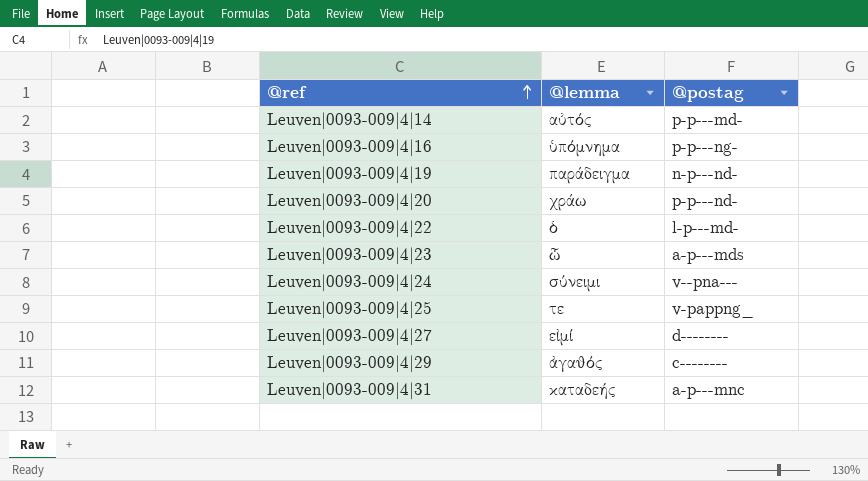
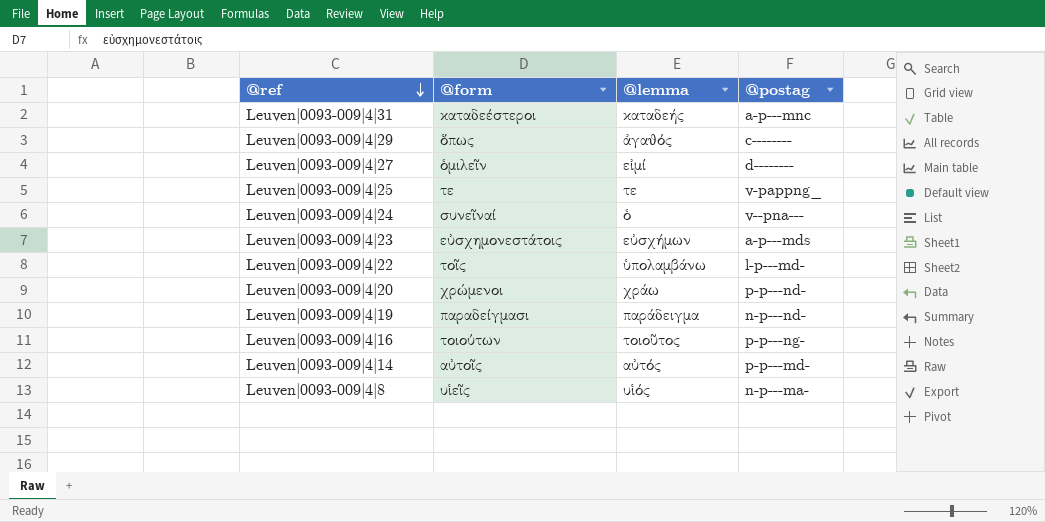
row order: @ref ascending -> @ref descending
column @form | position: none -> 2
Leuven|0093-009|4|24 | @lemma: σύνειμι -> ὁ
Leuven|0093-009|4|23 | @lemma: ὦ -> εὐσχήμων
Leuven|0093-009|4|22 | @lemma: ὁ -> ὑπολαμβάνω
Leuven|0093-009|4|16 | @lemma: ὑπόμνημα -> τοιοῦτος
row Leuven|0093-009|4|8: none -> υἱεῖς | υἱός | n-p---ma-

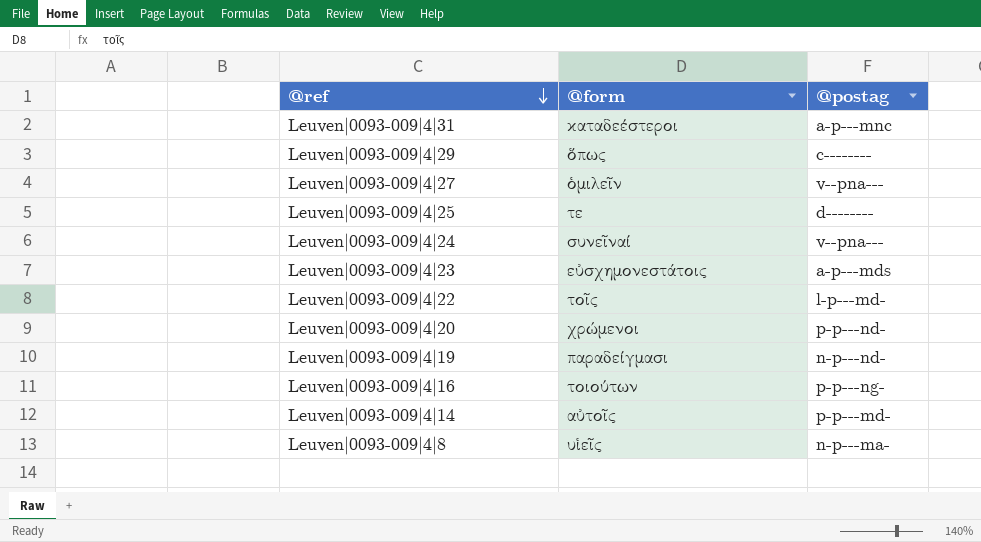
column @lemma | position: 3 -> none
Leuven|0093-009|4|27 | @postag: d-------- -> v--pna---
Leuven|0093-009|4|25 | @postag: v-pappng_ -> d--------

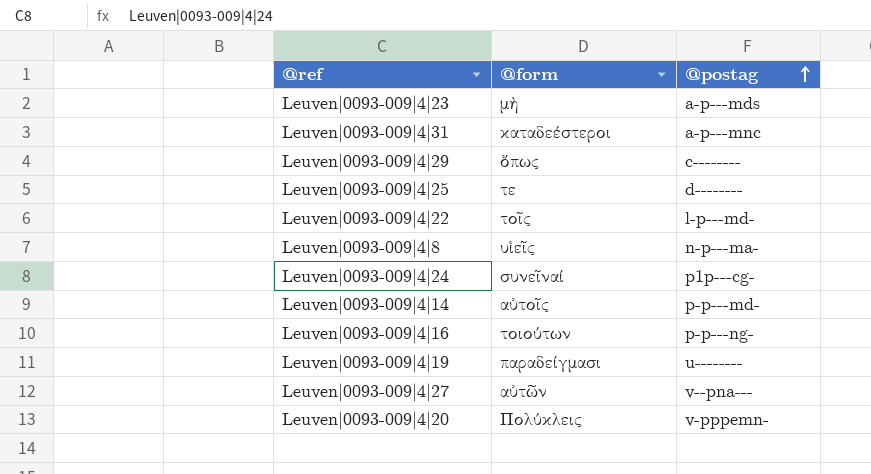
row order: @ref descending -> @postag ascending
Leuven|0093-009|4|23 | @form: εὐσχημονεστάτοις -> μὴ
Leuven|0093-009|4|24 | @postag: v--pna--- -> p1p---cg-
Leuven|0093-009|4|19 | @postag: n-p---nd- -> u--------
Leuven|0093-009|4|27 | @form: ὁμιλεῖν -> αὐτῶν
Leuven|0093-009|4|20 | @form: χρώμενοι -> Πολύκλεις
Leuven|0093-009|4|20 | @postag: p-p---nd- -> v-pppemn-

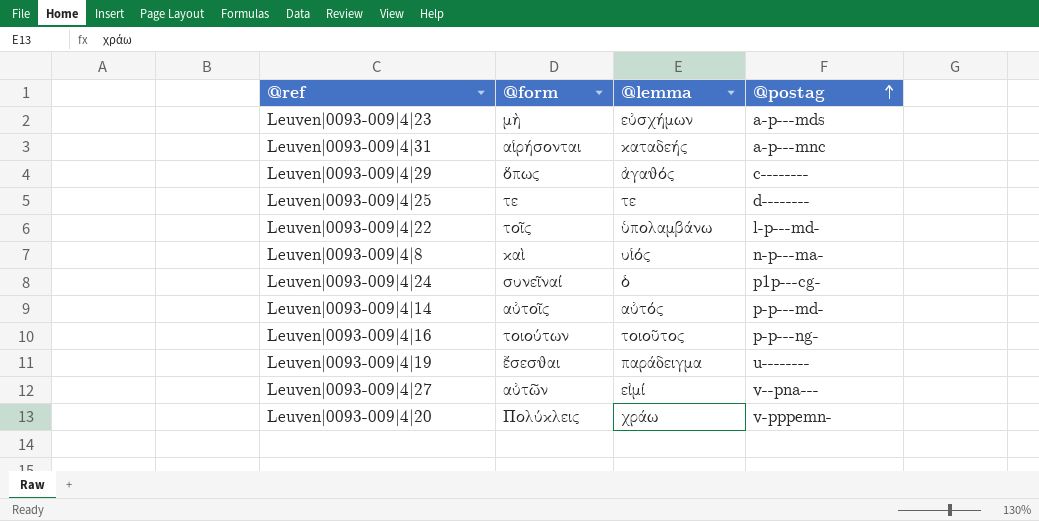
column @lemma | position: none -> 3
Leuven|0093-009|4|31 | @form: καταδεέστεροι -> αἱρήσονται
Leuven|0093-009|4|8 | @form: υἱεῖς -> καὶ
Leuven|0093-009|4|19 | @form: παραδείγμασι -> ἔσεσθαι

